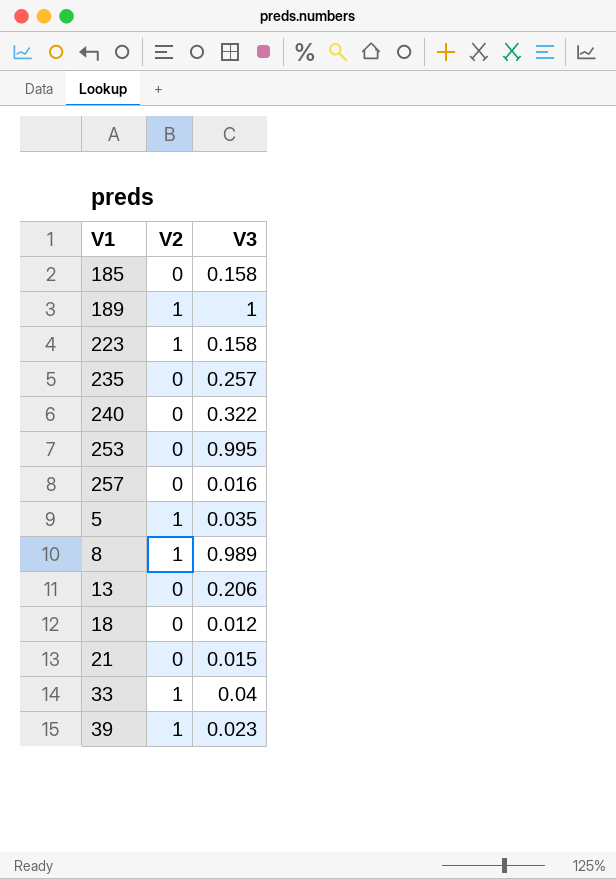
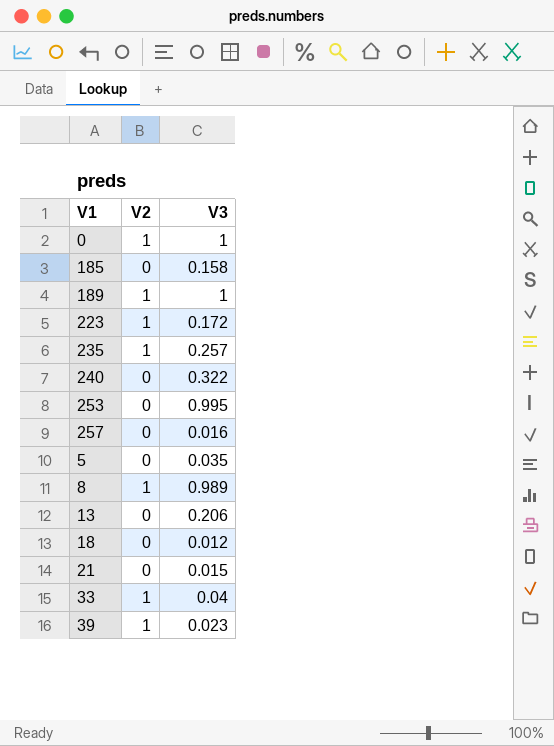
row 0: none -> 1 | 1
223 | V3: 0.158 -> 0.172
235 | V2: 0 -> 1
5 | V2: 1 -> 0

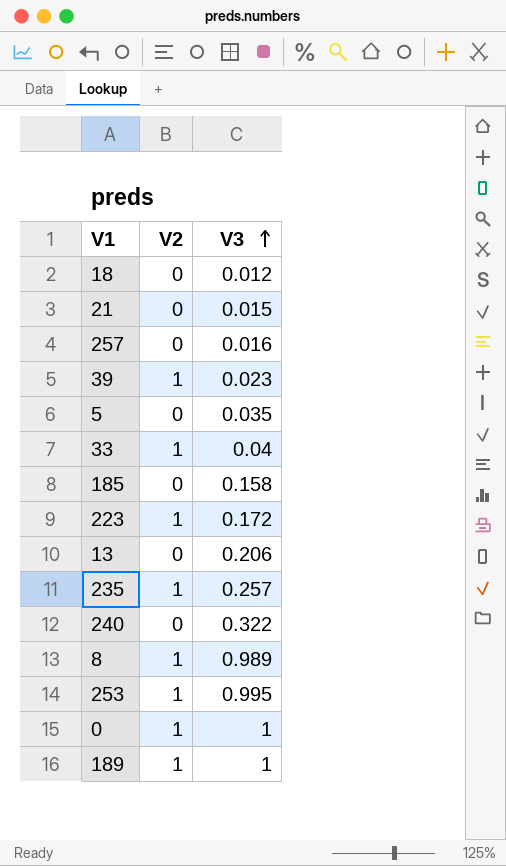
row order: none -> V3 ascending
253 | V2: 0 -> 1

